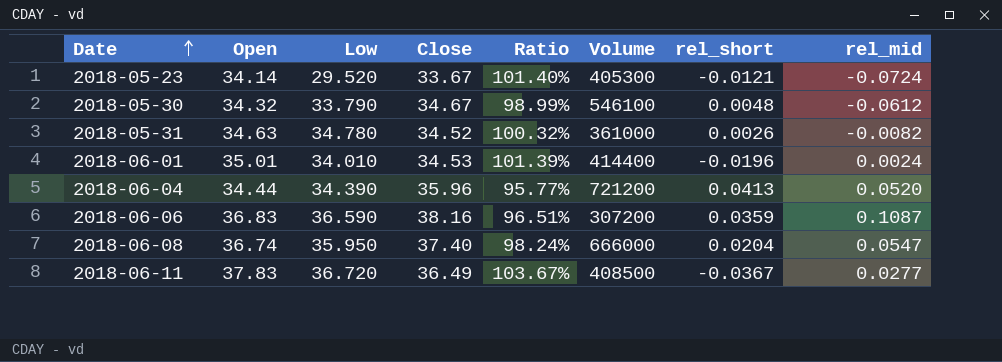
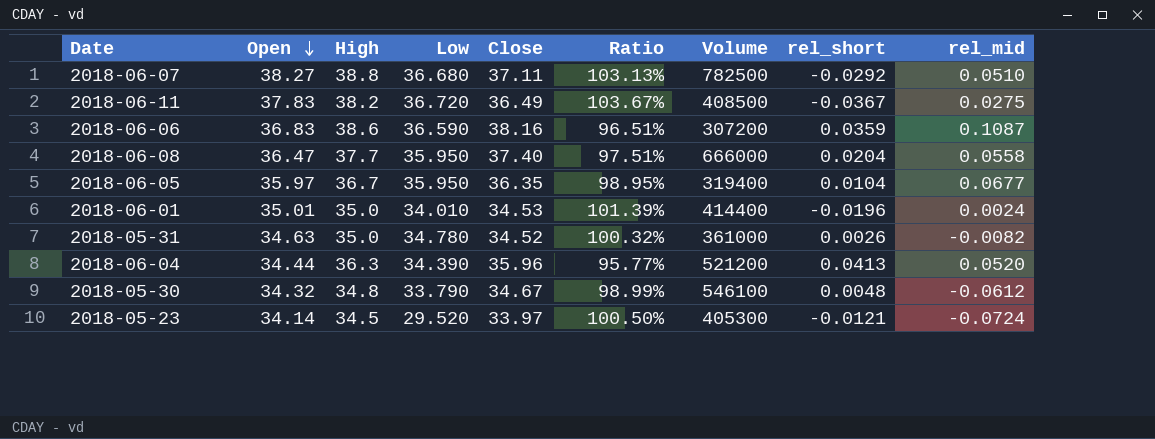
row order: Date ascending -> Open descending
column High | position: none -> 3
row 2018-06-07: none -> 38.27 | 38.8 | 36.680 | 37.11 | 103.13% | 782500 | -0.0292 | 0.0510
2018-06-11 | rel_mid: 0.0277 -> 0.0275
2018-06-08 | Open: 36.74 -> 36.47
2018-06-08 | Ratio: 98.24% -> 97.51%
2018-06-08 | rel_mid: 0.0547 -> 0.0558
row 2018-06-05: none -> 35.97 | 36.7 | 35.950 | 36.35 | 98.95% | 319400 | 0.0104 | 0.0677
2018-06-04 | Volume: 721200 -> 521200
2018-05-23 | Close: 33.67 -> 33.97
2018-05-23 | Ratio: 101.40% -> 100.50%

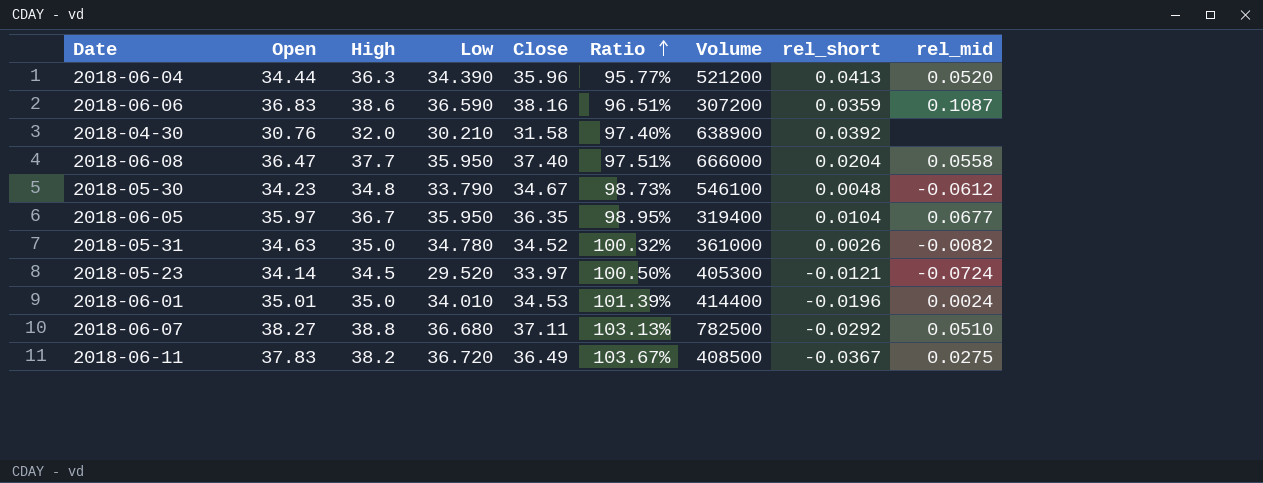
row order: Open descending -> Ratio ascending
row 2018-04-30: none -> 30.76 | 32.0 | 30.210 | 31.58 | 97.40% | 638900 | 0.0392 | none
2018-05-30 | Open: 34.32 -> 34.23
2018-05-30 | Ratio: 98.99% -> 98.73%

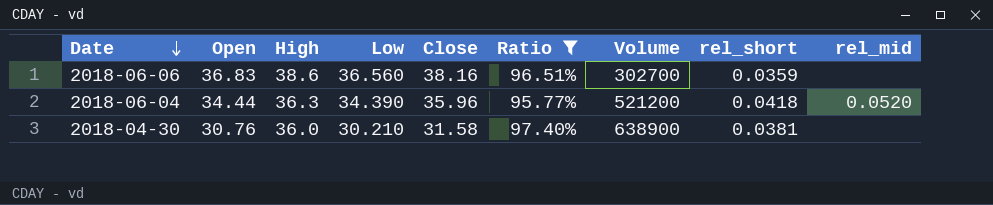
filter: none -> Ratio <= 97.40%
row order: Ratio ascending -> Date descending
2018-06-06 | Low: 36.590 -> 36.560
2018-06-06 | Volume: 307200 -> 302700
2018-06-06 | rel_mid: 0.1087 -> none
2018-06-04 | rel_short: 0.0413 -> 0.0418
2018-04-30 | High: 32.0 -> 36.0
2018-04-30 | rel_short: 0.0392 -> 0.0381

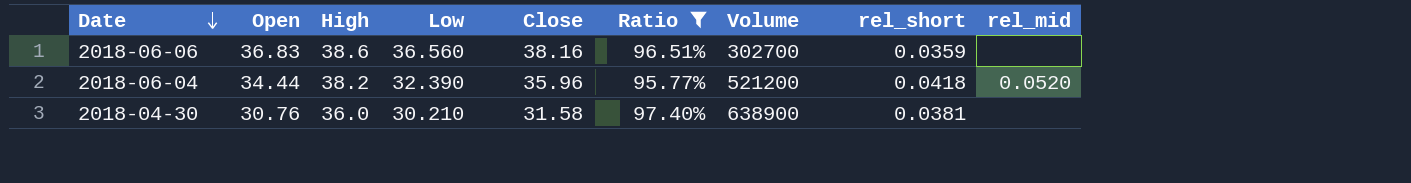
2018-06-04 | High: 36.3 -> 38.2
2018-06-04 | Low: 34.390 -> 32.390

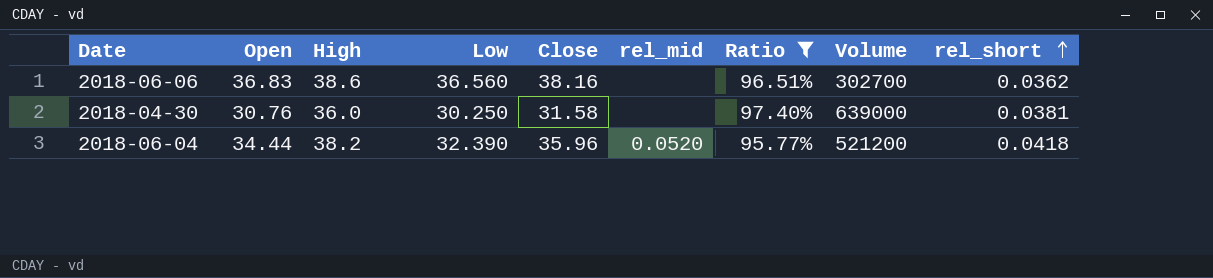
row order: Date descending -> rel_short ascending
column rel_mid | position: 9 -> 6
2018-06-06 | rel_short: 0.0359 -> 0.0362
2018-04-30 | Low: 30.210 -> 30.250
2018-04-30 | Volume: 638900 -> 639000

